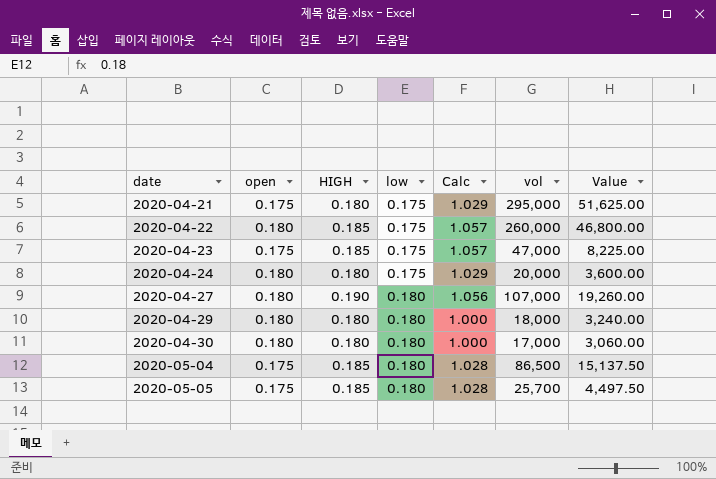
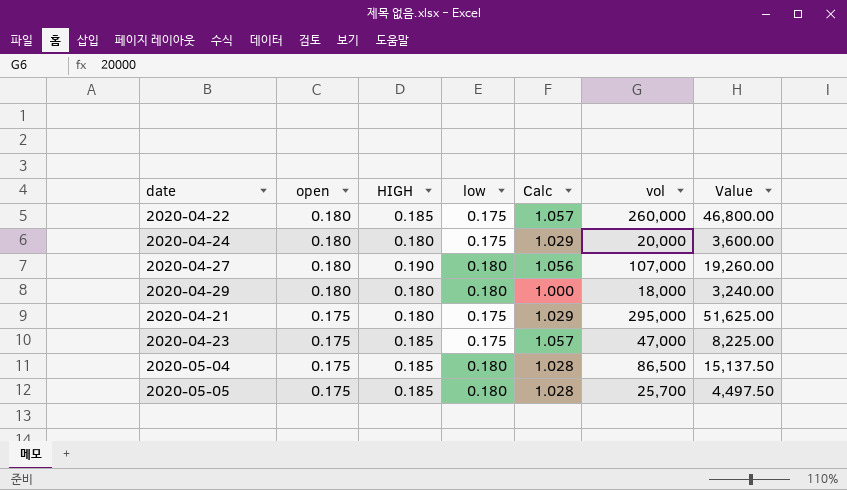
row order: date ascending -> open descending
row 2020-04-30: 0.180 | 0.180 | 0.180 | 1.000 | 17,000 | 3,060.00 -> none

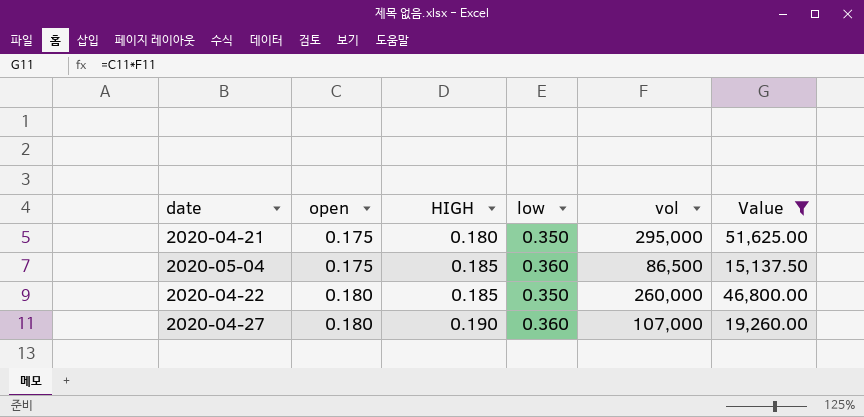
filter: none -> Value >= 15,137.50
row order: open descending -> open ascending
column Calc | formula: [HIGH] / [low] -> none
2020-04-21 | low: 0.175 -> 0.350
2020-05-04 | low: 0.180 -> 0.360
2020-04-22 | low: 0.175 -> 0.350
2020-04-27 | low: 0.180 -> 0.360

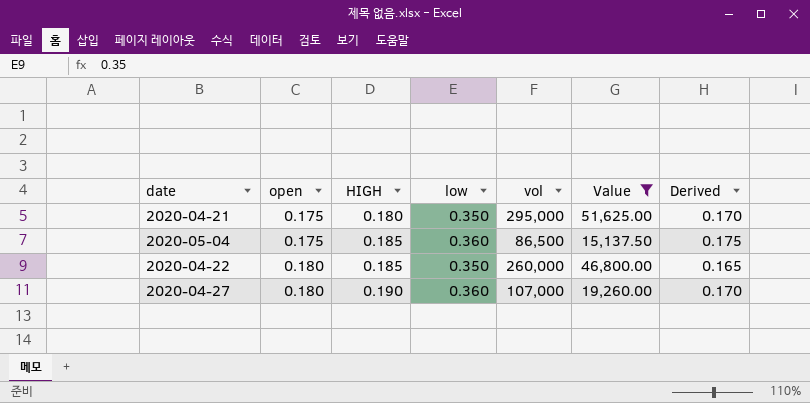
column Derived | formula: none -> [low] - [HIGH]

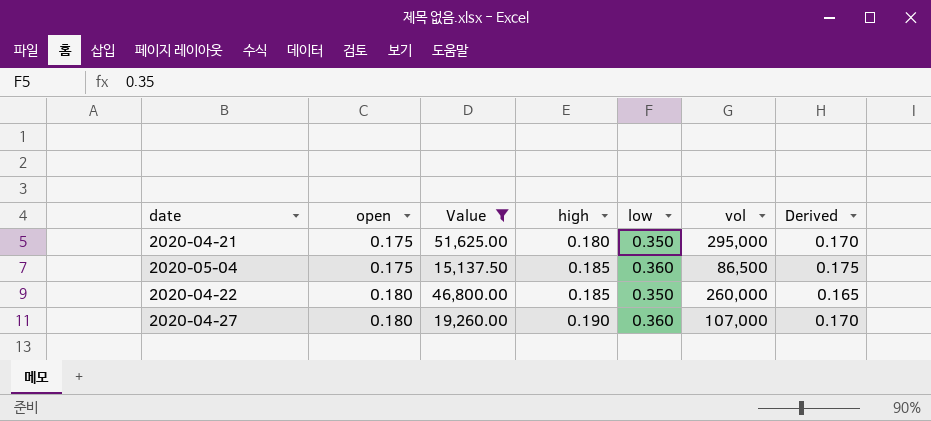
column Value | position: 6 -> 3
column name: HIGH -> high

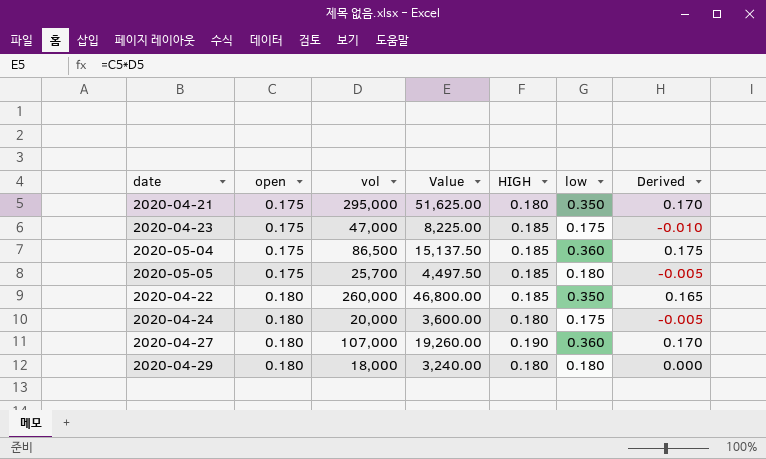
filter: Value >= 15,137.50 -> none
column vol | position: 6 -> 3
column name: high -> HIGH

